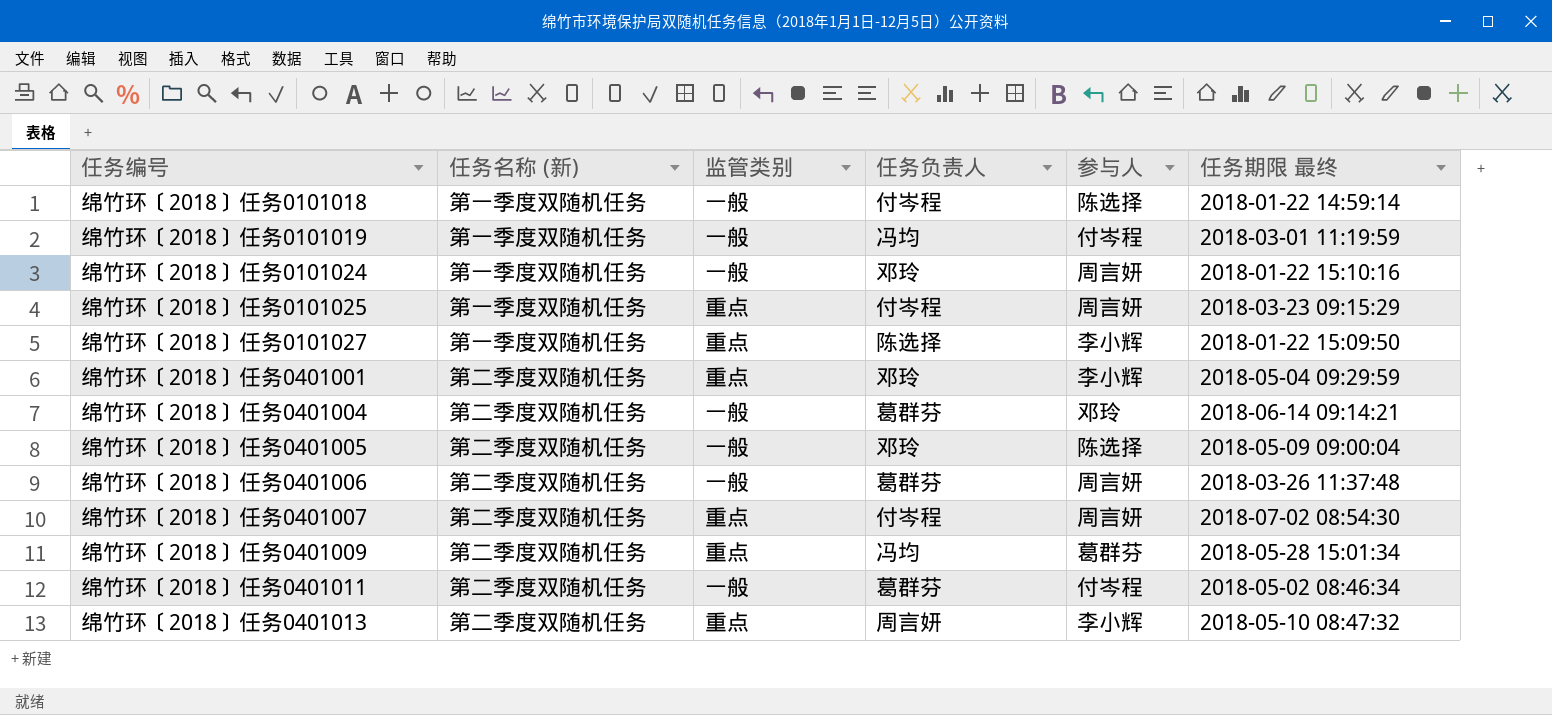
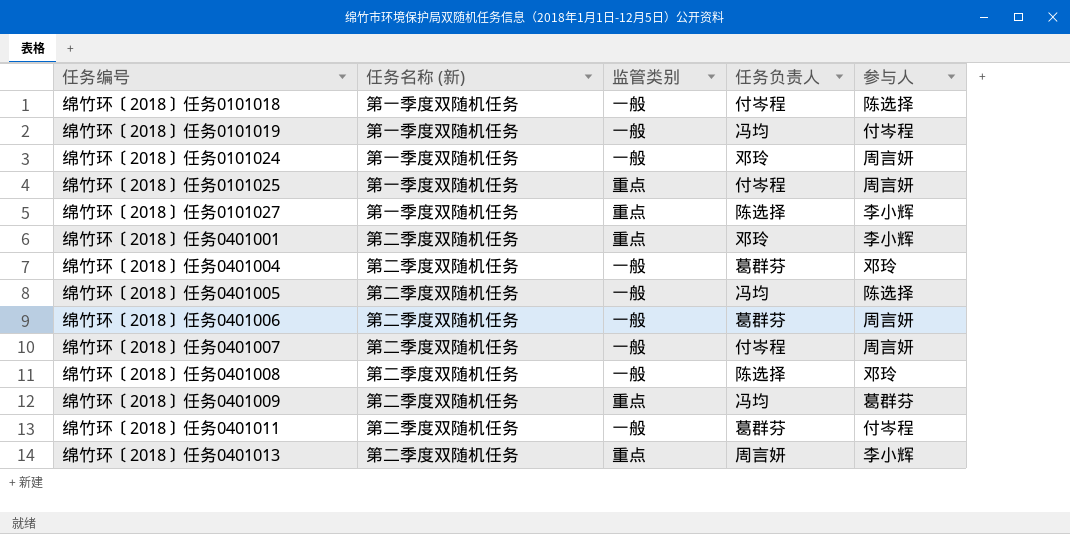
column 任务期限 最终 | position: 6 -> none
绵竹环〔2018〕任务0401005 | 任务负责人: 邓玲 -> 冯均
绵竹环〔2018〕任务0401007 | 监管类别: 重点 -> 一般
row 绵竹环〔2018〕任务0401008: none -> 第二季度双随机任务 | 一般 | 陈选择 | 邓玲

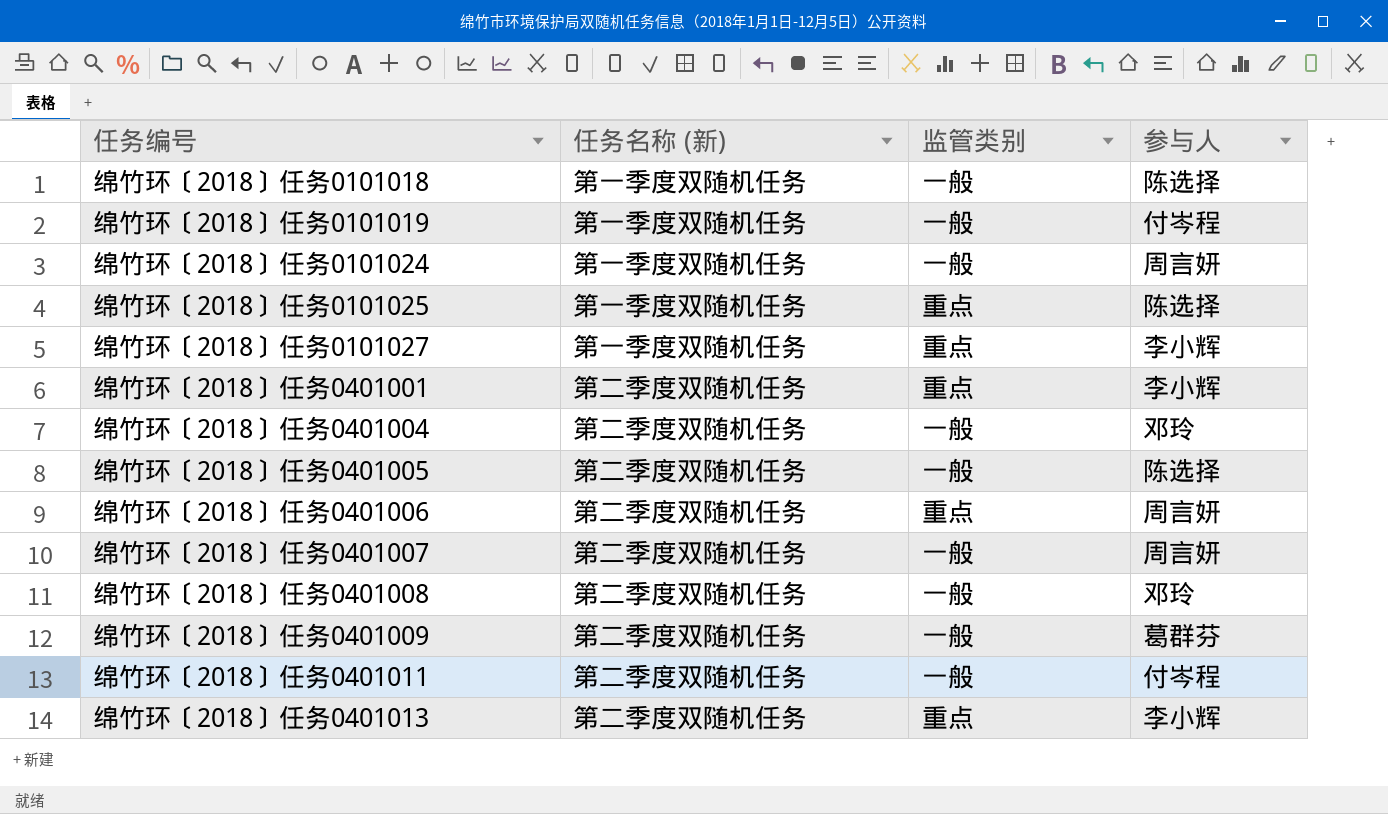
column 任务负责人 | position: 4 -> none
绵竹环〔2018〕任务0101025 | 参与人: 周言妍 -> 陈选择
绵竹环〔2018〕任务0401006 | 监管类别: 一般 -> 重点
绵竹环〔2018〕任务0401009 | 监管类别: 重点 -> 一般

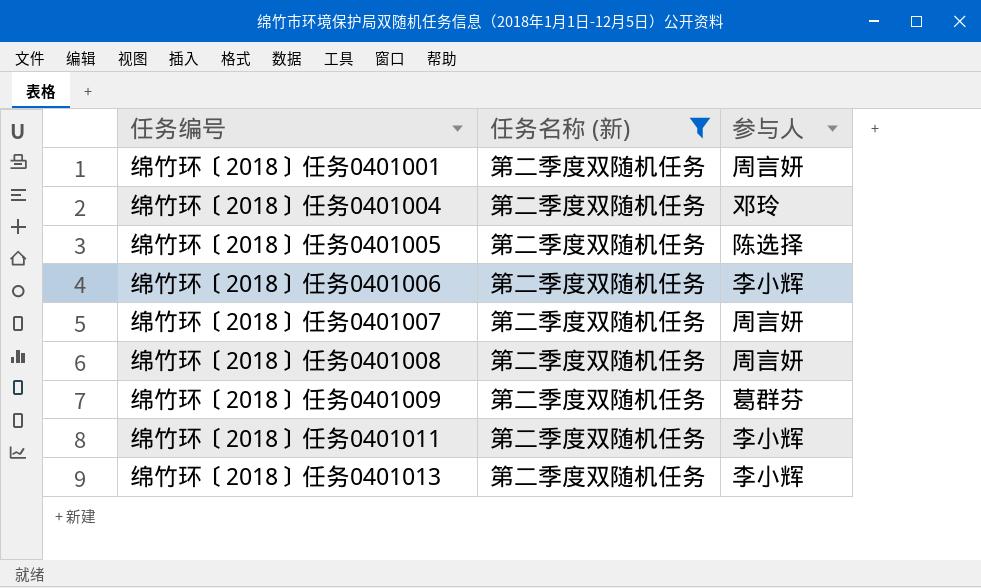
filter: none -> 任务名称 (新) = 第二季度双随机任务
column 监管类别 | position: 3 -> none
绵竹环〔2018〕任务0401001 | 参与人: 李小辉 -> 周言妍
绵竹环〔2018〕任务0401006 | 参与人: 周言妍 -> 李小辉
绵竹环〔2018〕任务0401008 | 参与人: 邓玲 -> 周言妍
绵竹环〔2018〕任务0401011 | 参与人: 付岑程 -> 李小辉

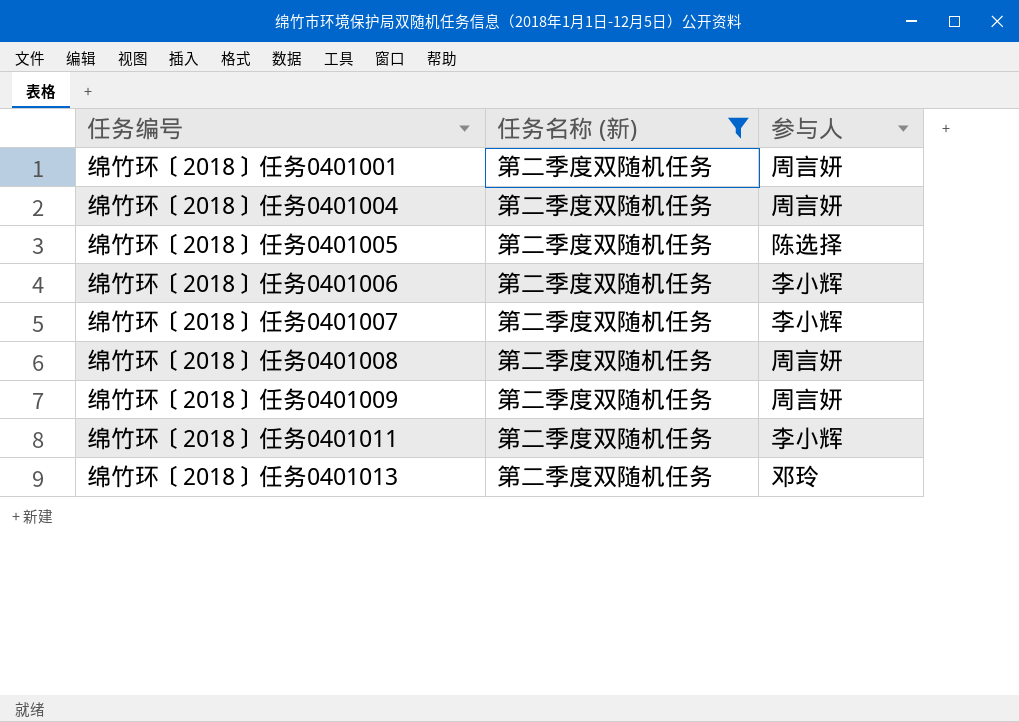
绵竹环〔2018〕任务0401004 | 参与人: 邓玲 -> 周言妍
绵竹环〔2018〕任务0401007 | 参与人: 周言妍 -> 李小辉
绵竹环〔2018〕任务0401009 | 参与人: 葛群芬 -> 周言妍
绵竹环〔2018〕任务0401013 | 参与人: 李小辉 -> 邓玲

